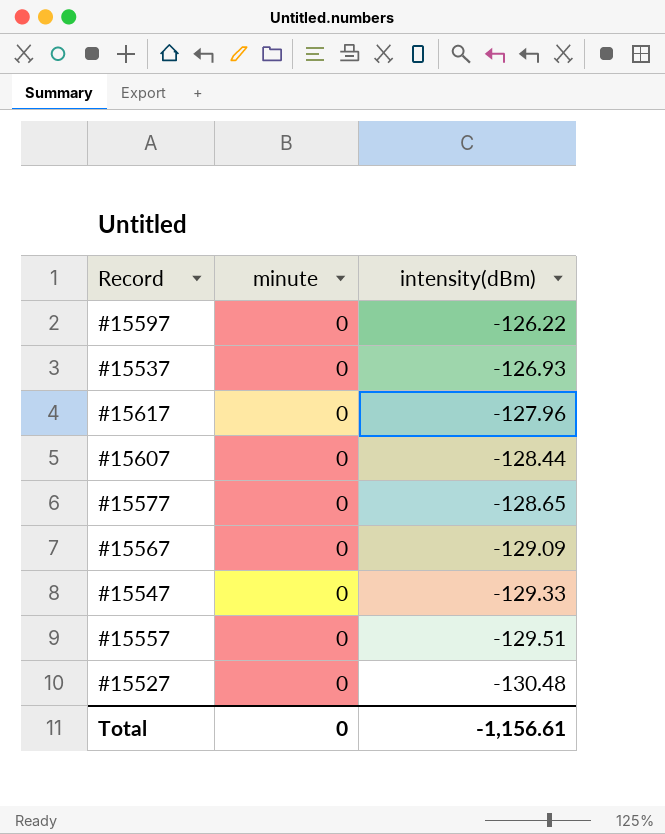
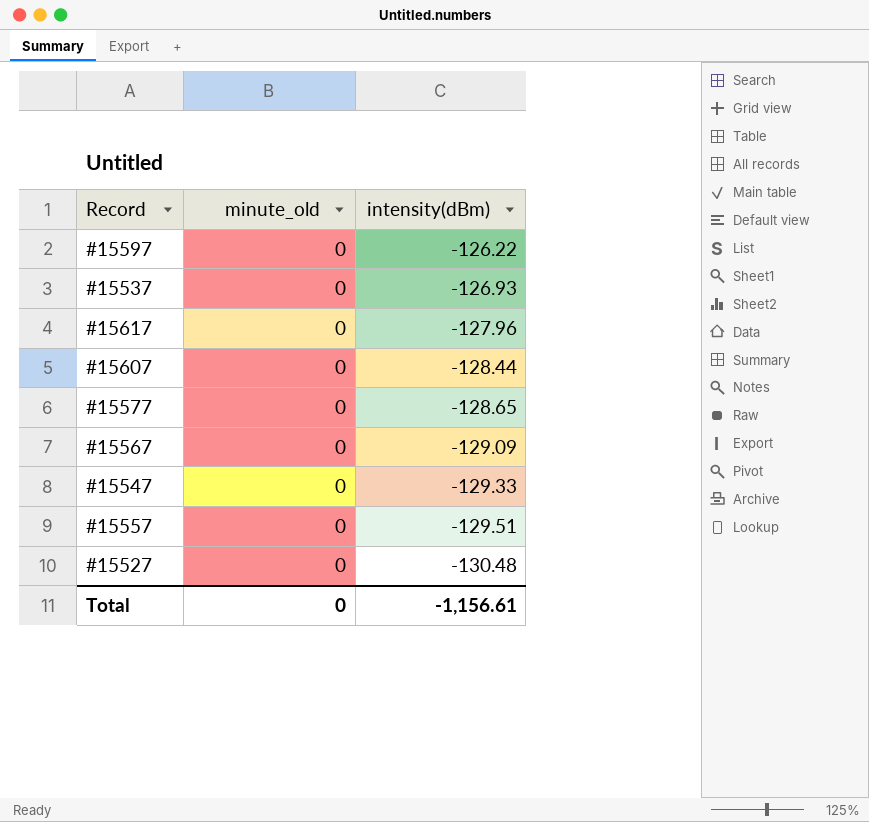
column name: minute -> minute_old

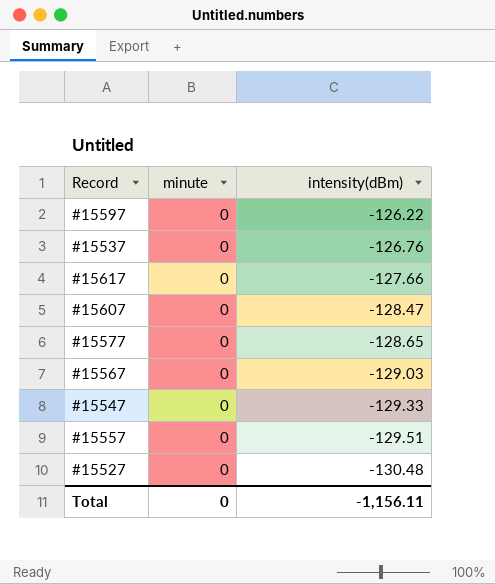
column name: minute_old -> minute
#15537 | intensity(dBm): -126.93 -> -126.76
#15617 | intensity(dBm): -127.96 -> -127.66
#15607 | intensity(dBm): -128.44 -> -128.47
#15567 | intensity(dBm): -129.09 -> -129.03
Total | intensity(dBm): -1,156.61 -> -1,156.11

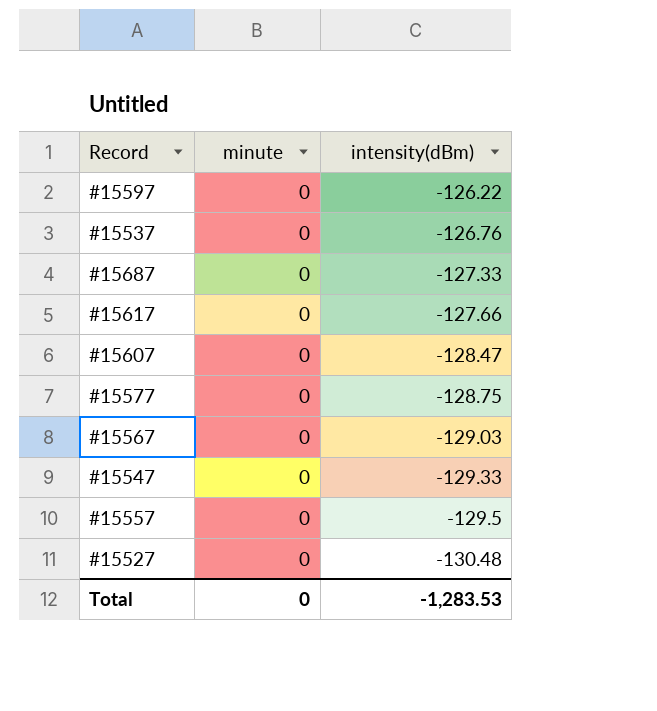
row #15687: none -> 0 | -127.33
#15577 | intensity(dBm): -128.65 -> -128.75
#15557 | intensity(dBm): -129.51 -> -129.5
Total | intensity(dBm): -1,156.11 -> -1,283.53

